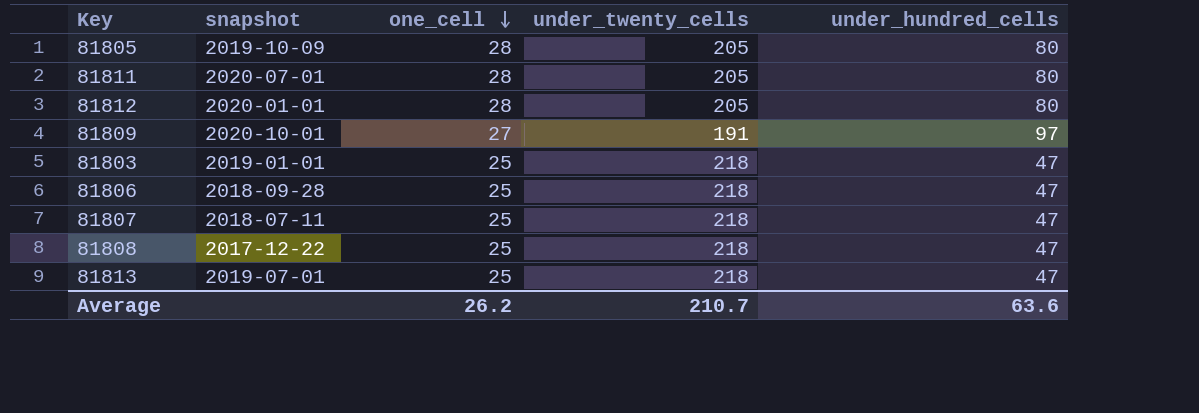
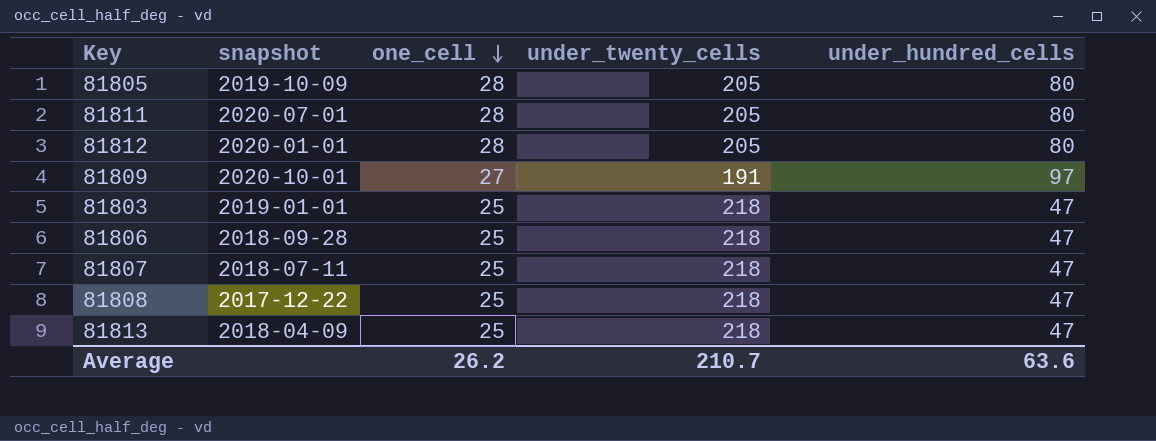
81813 | snapshot: 2019-07-01 -> 2018-04-09

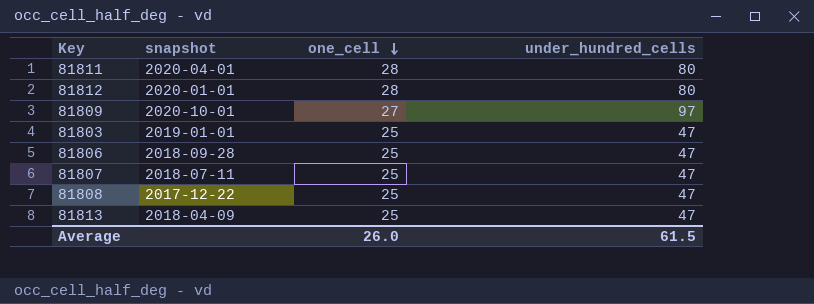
column under_twenty_cells | position: 4 -> none
row 81805: 2019-10-09 | 28 | 205 | 80 -> none
81811 | snapshot: 2020-07-01 -> 2020-04-01
Average | one_cell: 26.2 -> 26.0
Average | under_hundred_cells: 63.6 -> 61.5

